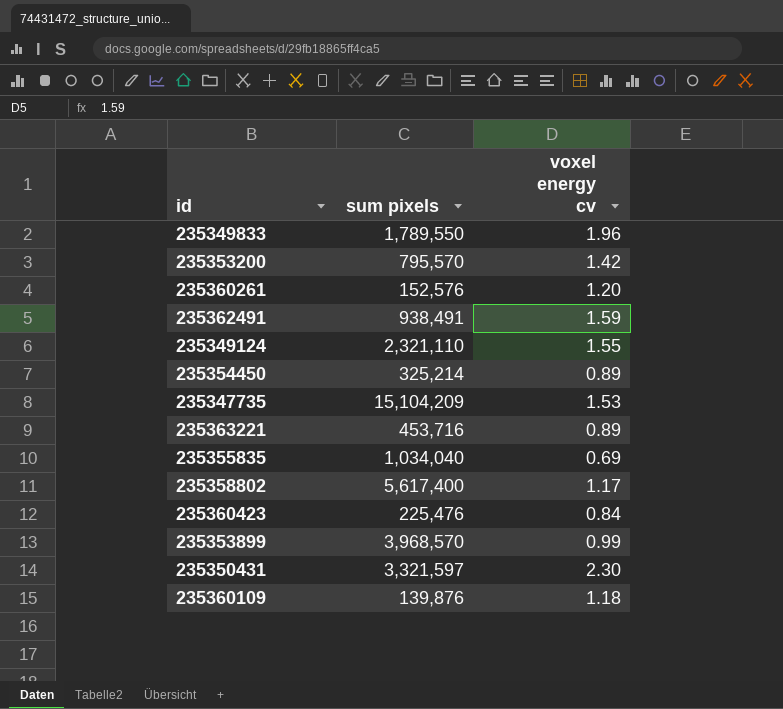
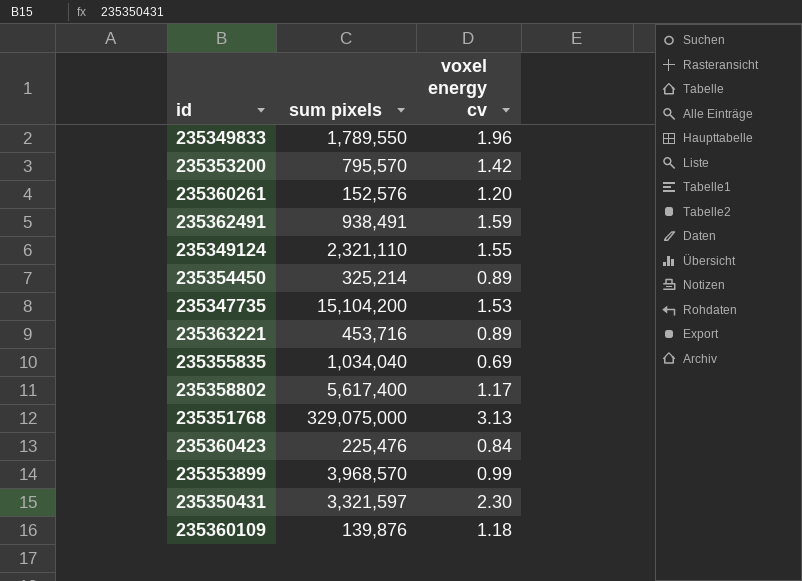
235347735 | sum pixels: 15,104,209 -> 15,104,200
row 235351768: none -> 329,075,000 | 3.13

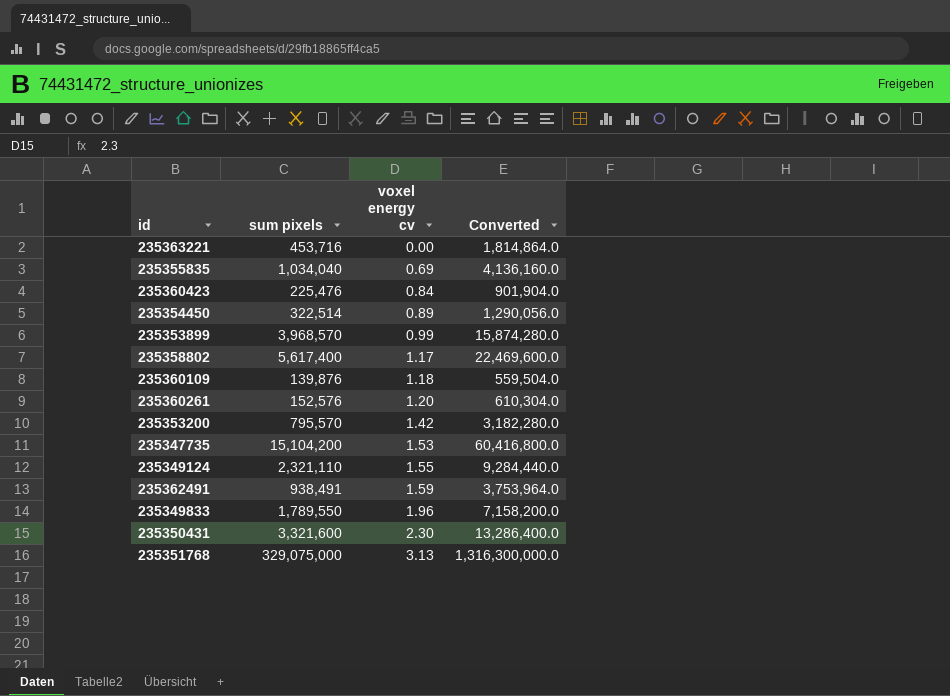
row order: none -> voxel energy cv ascending
column Converted | formula: none -> [sum pixels] * 4
235363221 | voxel energy cv: 0.89 -> 0.00
235354450 | sum pixels: 325,214 -> 322,514
235350431 | sum pixels: 3,321,597 -> 3,321,600

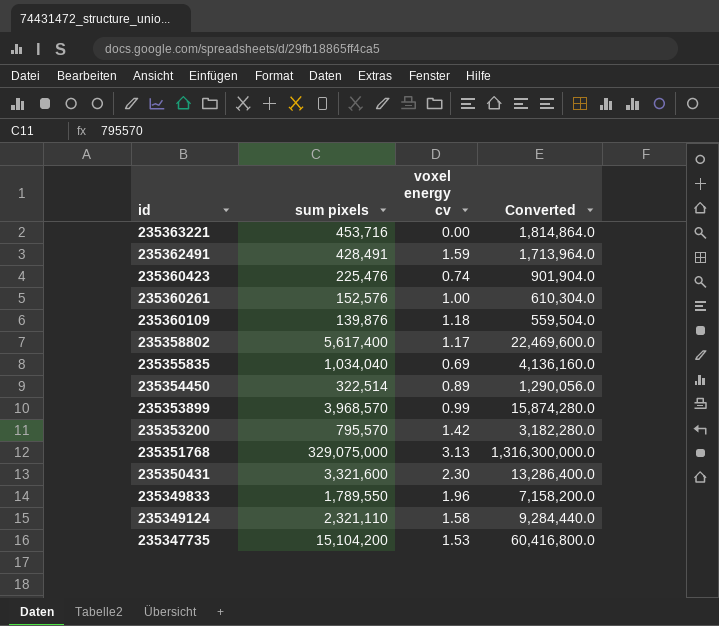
row order: voxel energy cv ascending -> id descending
235362491 | sum pixels: 938,491 -> 428,491
235362491 | Converted: 3,753,964.0 -> 1,713,964.0
235360423 | voxel energy cv: 0.84 -> 0.74
235360261 | voxel energy cv: 1.20 -> 1.00
235349124 | voxel energy cv: 1.55 -> 1.58

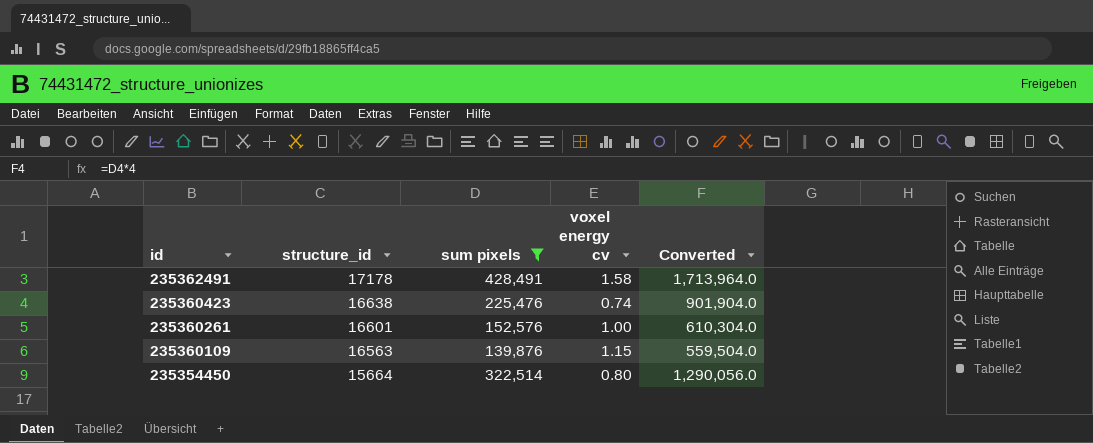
filter: none -> sum pixels <= 428,491
column structure_id | position: none -> 2
235362491 | voxel energy cv: 1.59 -> 1.58
235360109 | voxel energy cv: 1.18 -> 1.15
235354450 | voxel energy cv: 0.89 -> 0.80

